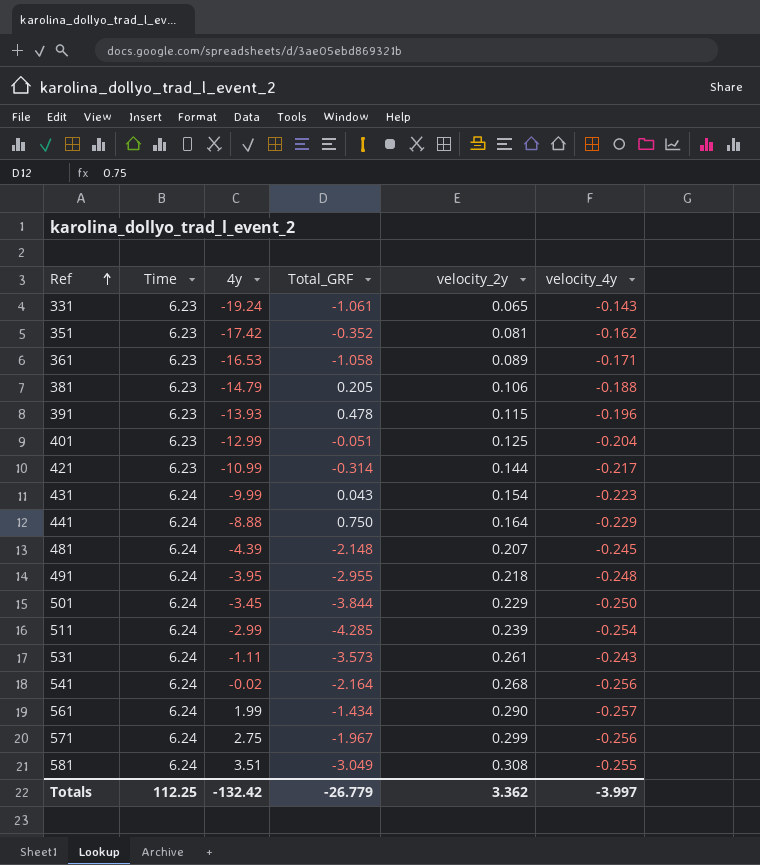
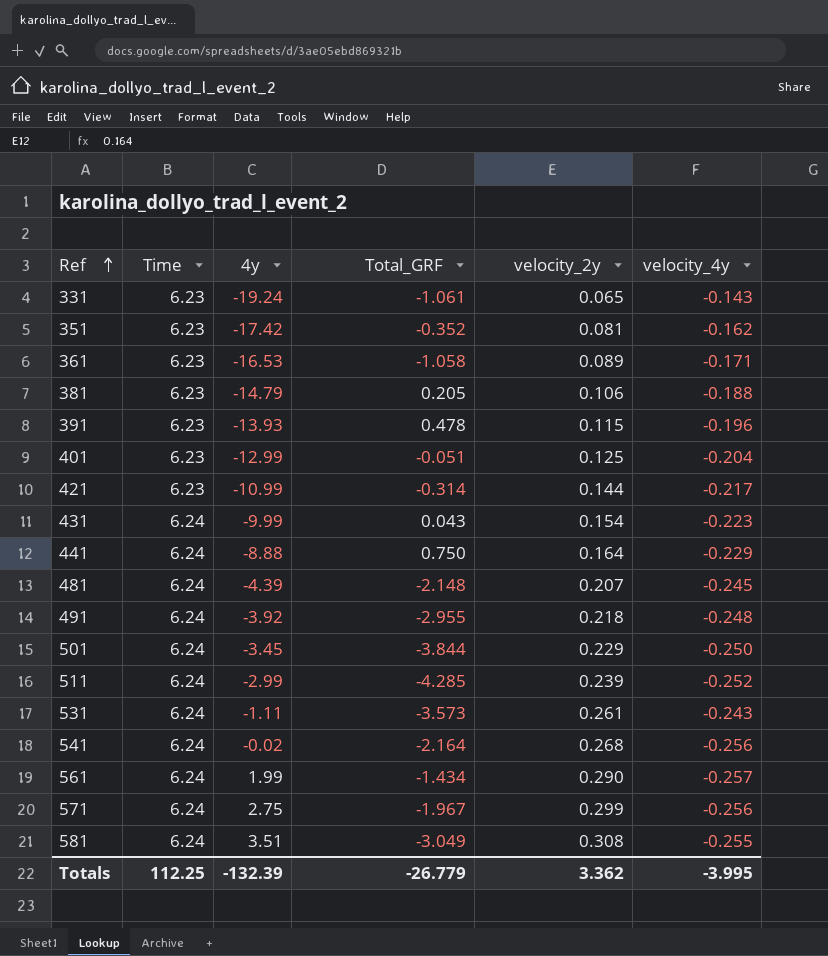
491 | 4y: -3.95 -> -3.92
511 | velocity_4y: -0.254 -> -0.252
Totals | 4y: -132.42 -> -132.39
Totals | velocity_4y: -3.997 -> -3.995

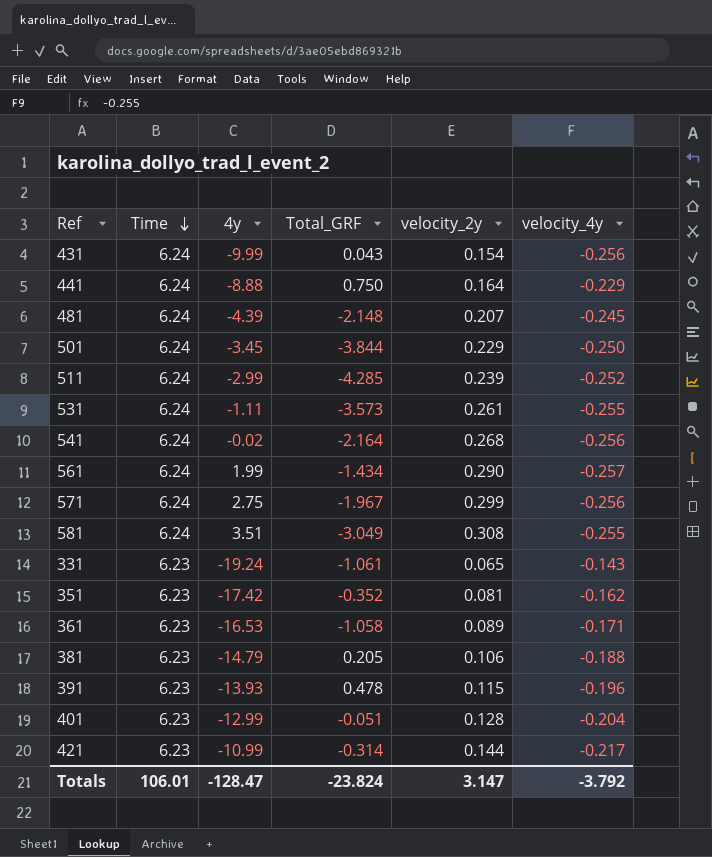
row order: Ref ascending -> Time descending
row 491: 6.24 | -3.92 | -2.955 | 0.218 | -0.248 -> none
431 | velocity_4y: -0.223 -> -0.256
531 | velocity_4y: -0.243 -> -0.255
401 | velocity_2y: 0.125 -> 0.128
Totals | Time: 112.25 -> 106.01
Totals | 4y: -132.39 -> -128.47
Totals | Total_GRF: -26.779 -> -23.824
Totals | velocity_2y: 3.362 -> 3.147
Totals | velocity_4y: -3.995 -> -3.792

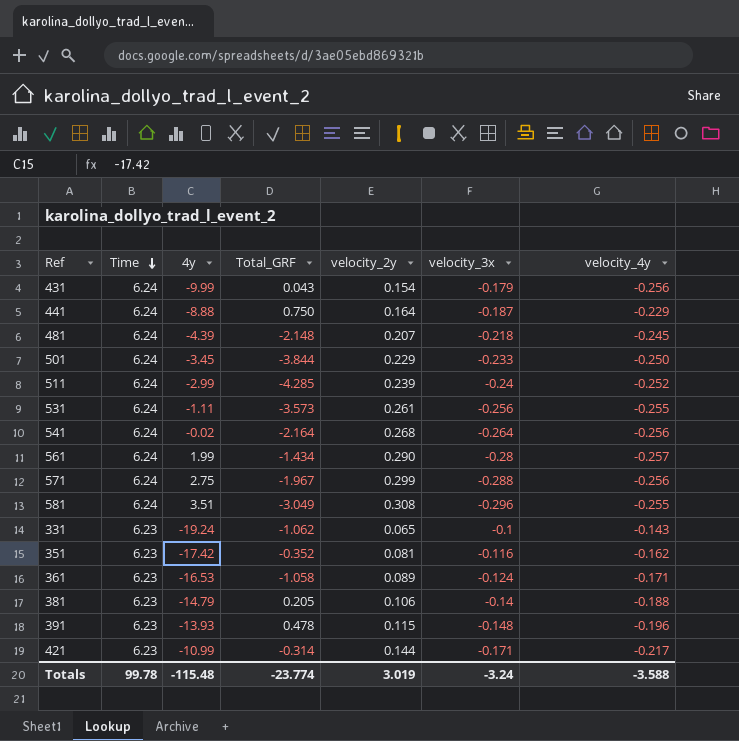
column velocity_3x | position: none -> 6
row 401: 6.23 | -12.99 | -0.051 | 0.128 | -0.204 -> none
331 | Total_GRF: -1.061 -> -1.062
Totals | Time: 106.01 -> 99.78
Totals | 4y: -128.47 -> -115.48
Totals | Total_GRF: -23.824 -> -23.774
Totals | velocity_2y: 3.147 -> 3.019
Totals | velocity_4y: -3.792 -> -3.588

